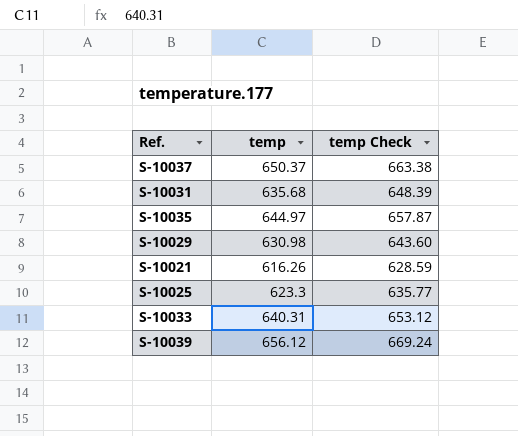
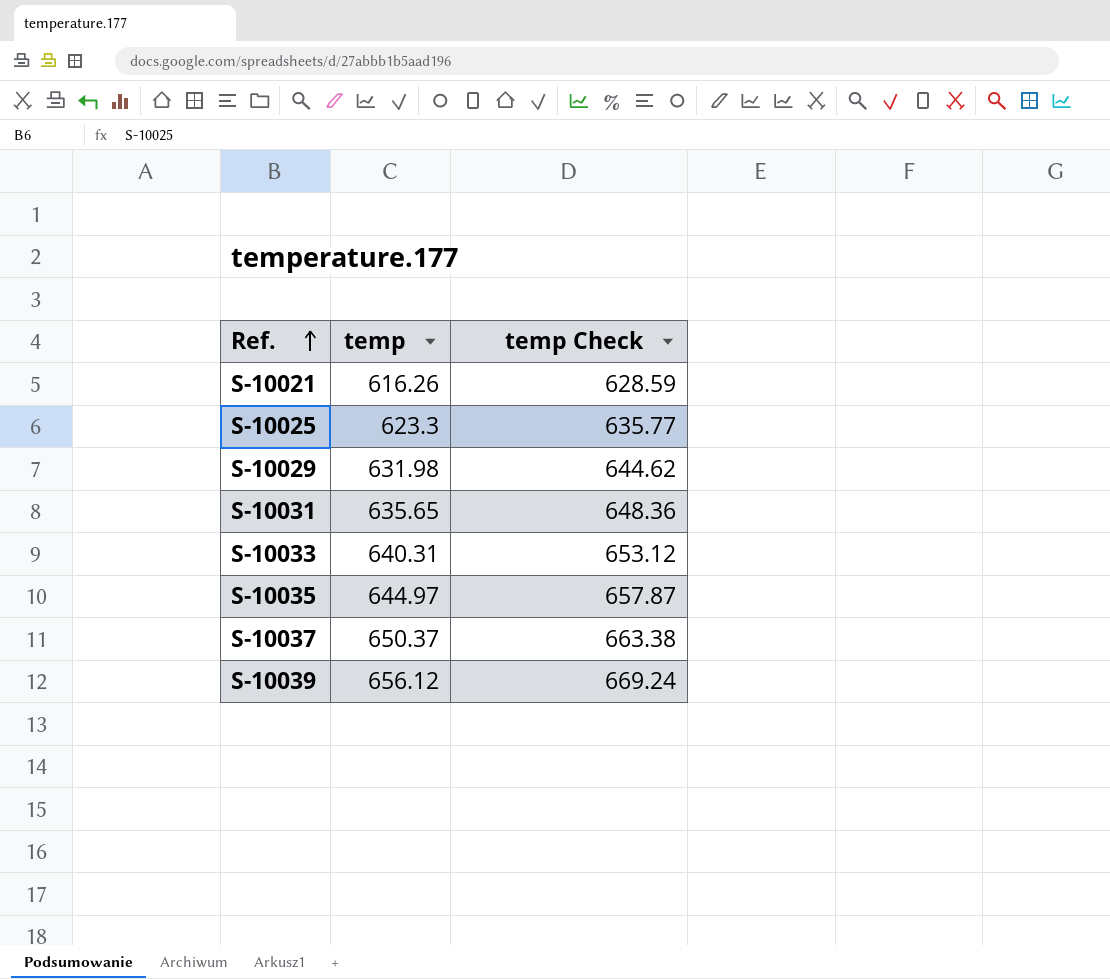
row order: none -> Ref. ascending
S-10029 | temp: 630.98 -> 631.98
S-10029 | temp Check: 643.60 -> 644.62
S-10031 | temp: 635.68 -> 635.65
S-10031 | temp Check: 648.39 -> 648.36

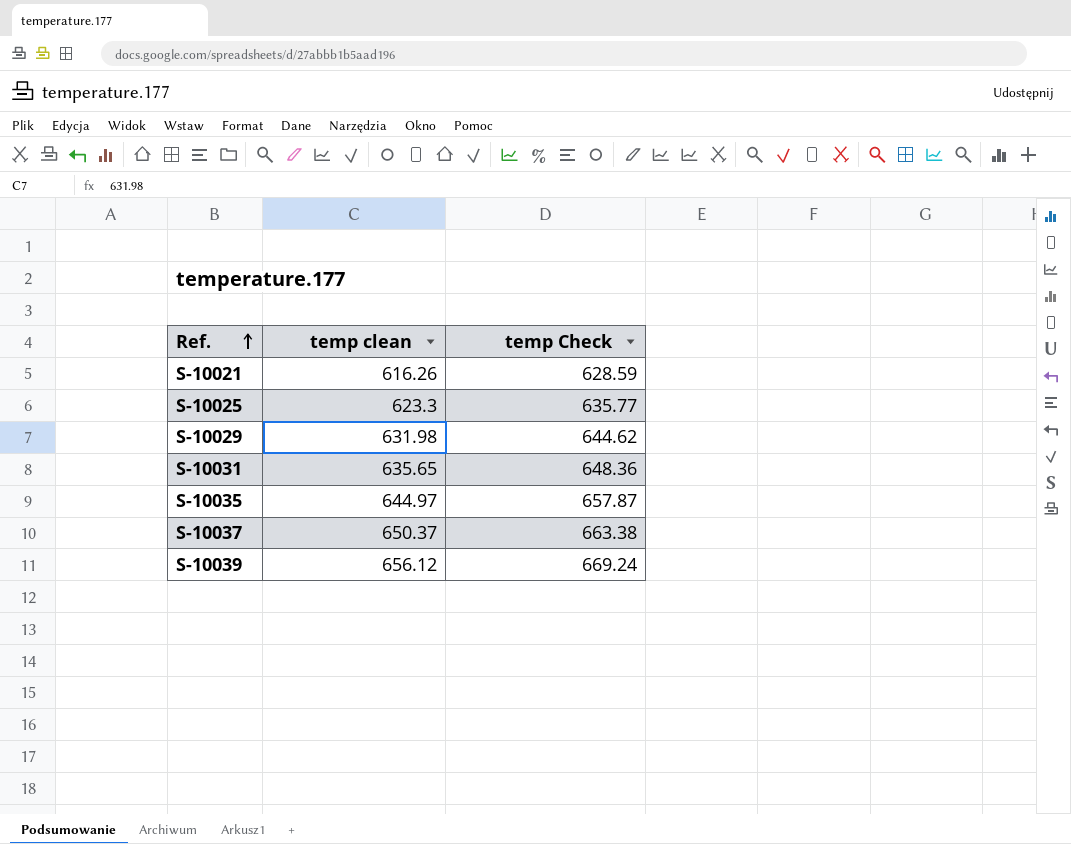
column name: temp -> temp clean
row S-10033: 640.31 | 653.12 -> none

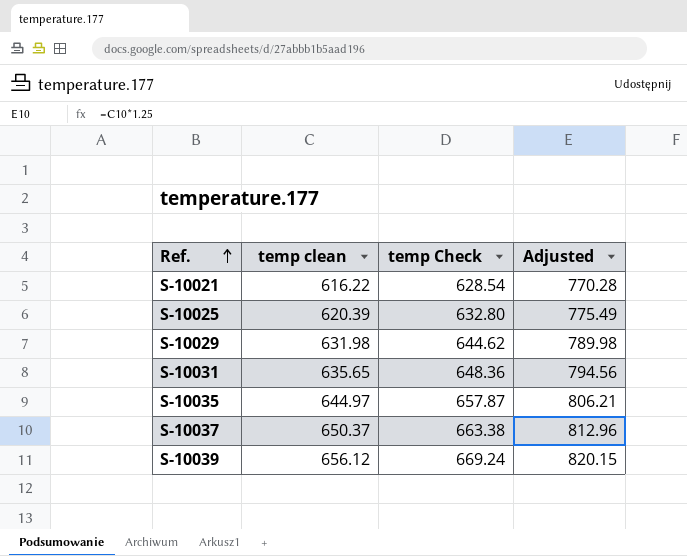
column Adjusted | formula: none -> [temp clean] * 1.25
S-10021 | temp clean: 616.26 -> 616.22
S-10021 | temp Check: 628.59 -> 628.54
S-10025 | temp clean: 623.3 -> 620.39
S-10025 | temp Check: 635.77 -> 632.80

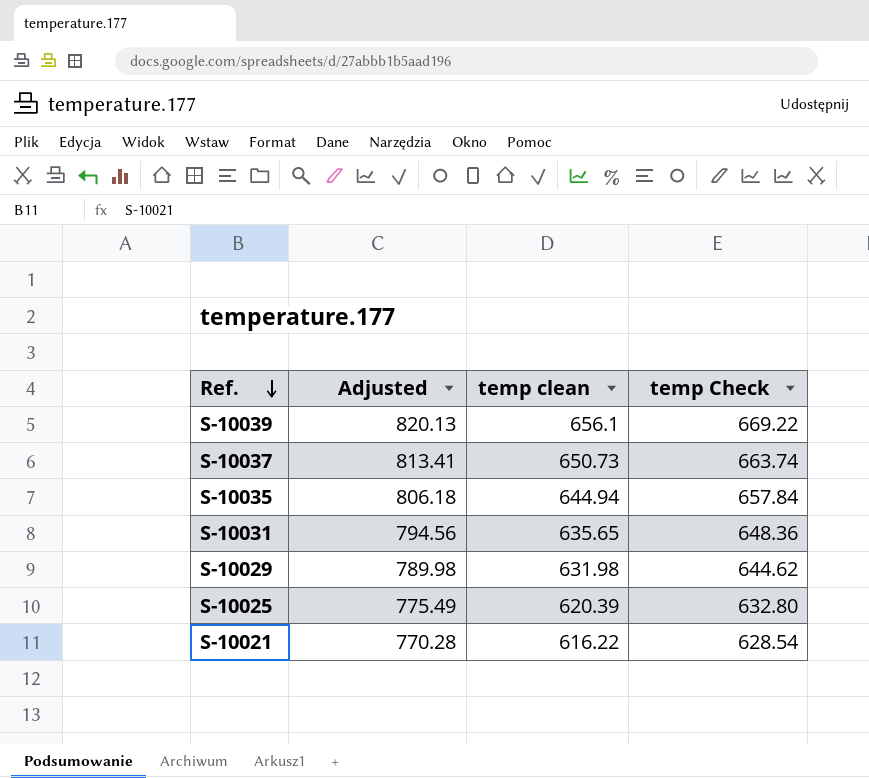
row order: Ref. ascending -> Ref. descending
column Adjusted | position: 4 -> 2
S-10039 | Adjusted: 820.15 -> 820.13
S-10039 | temp clean: 656.12 -> 656.1
S-10039 | temp Check: 669.24 -> 669.22
S-10037 | Adjusted: 812.96 -> 813.41
S-10037 | temp clean: 650.37 -> 650.73
S-10037 | temp Check: 663.38 -> 663.74
S-10035 | Adjusted: 806.21 -> 806.18
S-10035 | temp clean: 644.97 -> 644.94
S-10035 | temp Check: 657.87 -> 657.84

